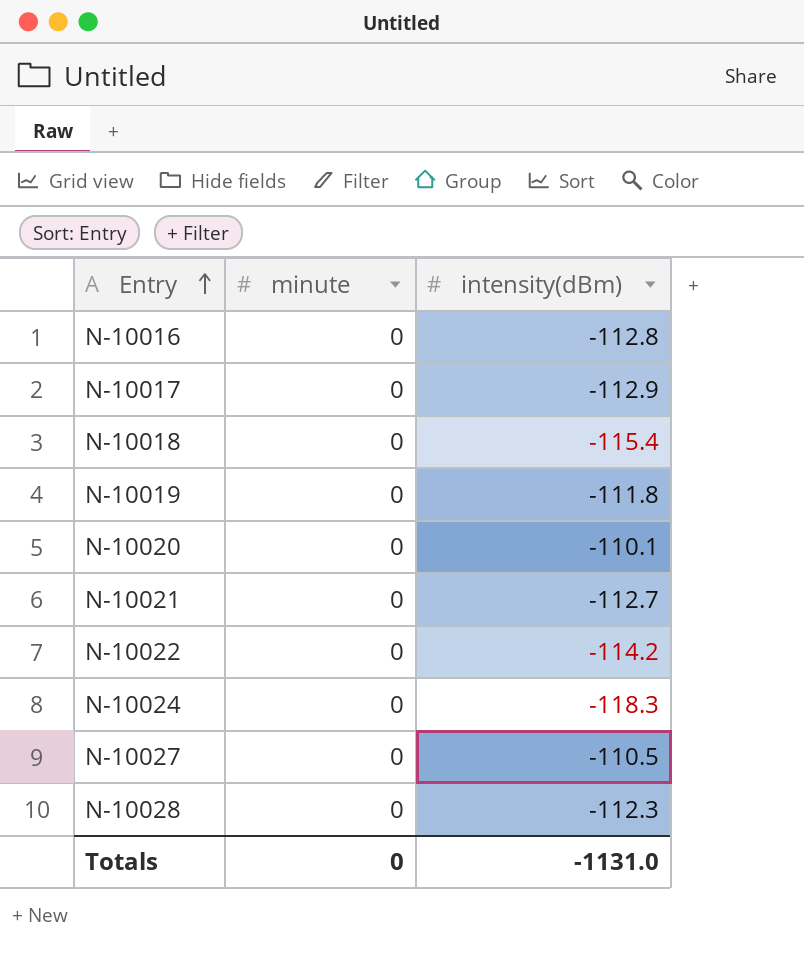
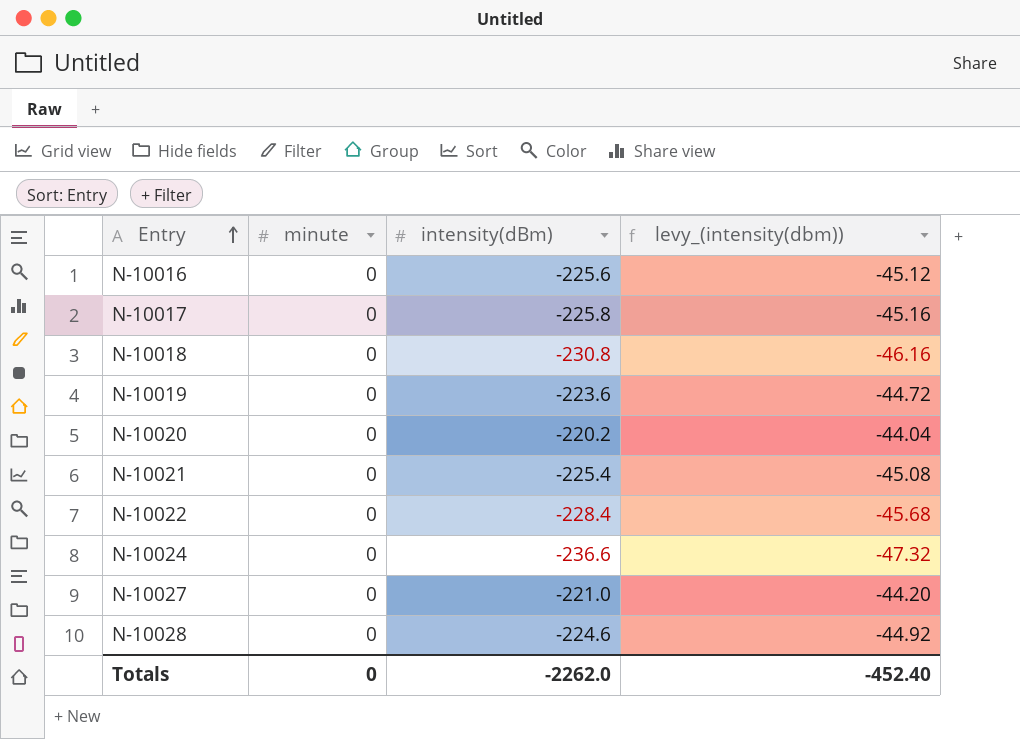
column levy_(intensity(dbm)) | formula: none -> [intensity(dBm)] * 0.2
N-10016 | intensity(dBm): -112.8 -> -225.6
N-10017 | intensity(dBm): -112.9 -> -225.8
N-10018 | intensity(dBm): -115.4 -> -230.8
N-10019 | intensity(dBm): -111.8 -> -223.6
N-10020 | intensity(dBm): -110.1 -> -220.2
N-10021 | intensity(dBm): -112.7 -> -225.4
N-10022 | intensity(dBm): -114.2 -> -228.4
N-10024 | intensity(dBm): -118.3 -> -236.6
N-10027 | intensity(dBm): -110.5 -> -221.0
N-10028 | intensity(dBm): -112.3 -> -224.6
Totals | intensity(dBm): -1131.0 -> -2262.0

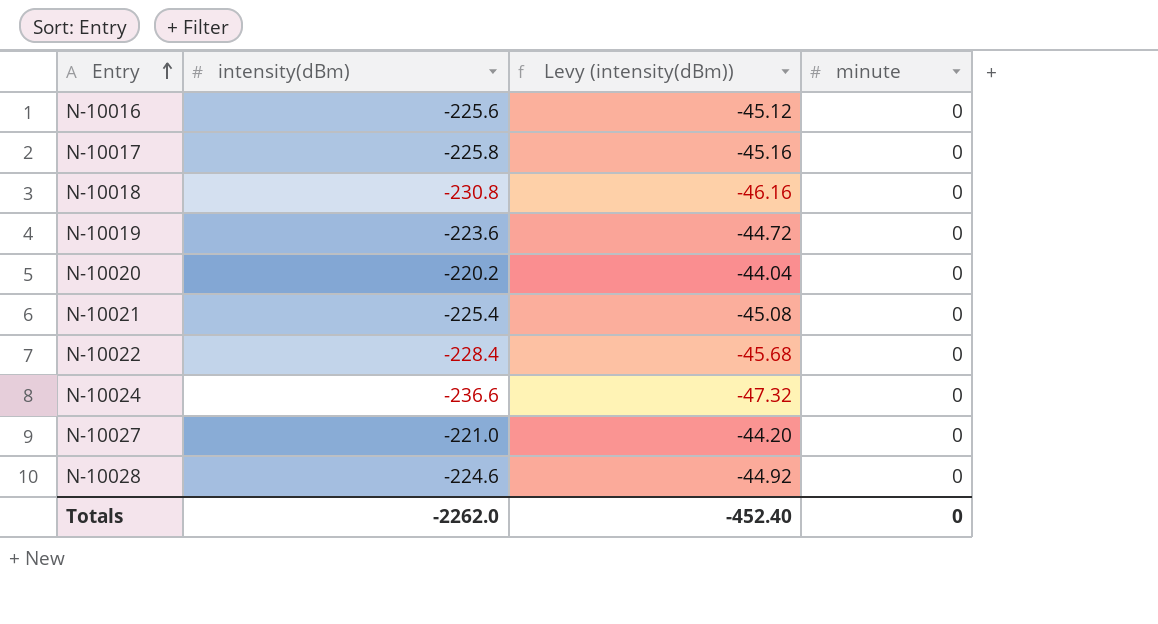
column name: levy_(intensity(dbm)) -> Levy (intensity(dBm))
column minute | position: 2 -> 4

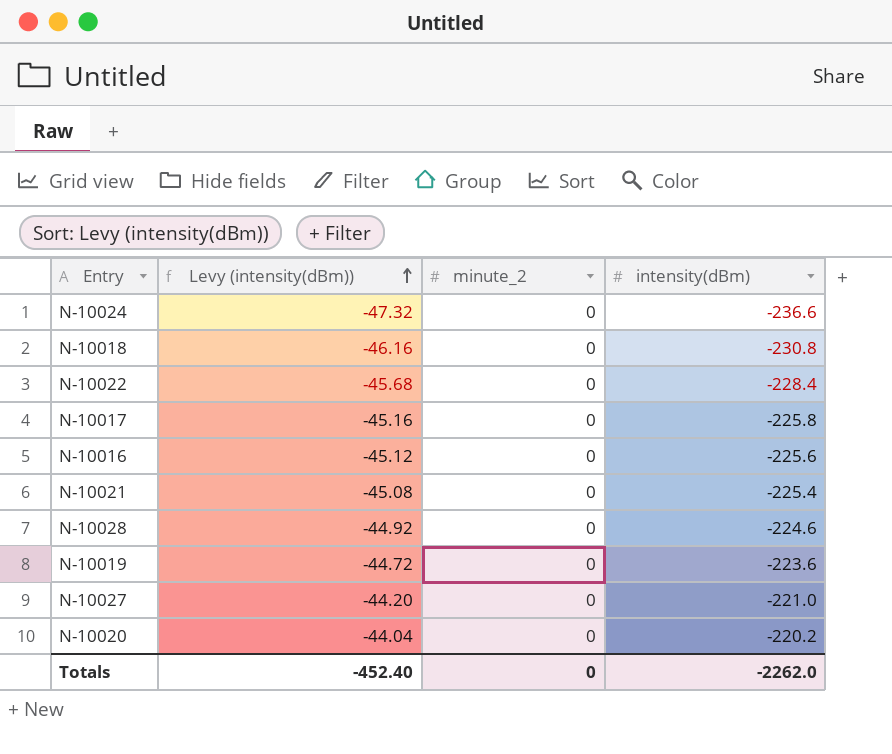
row order: Entry ascending -> Levy (intensity(dBm)) ascending
column name: minute -> minute_2
column intensity(dBm) | position: 2 -> 4

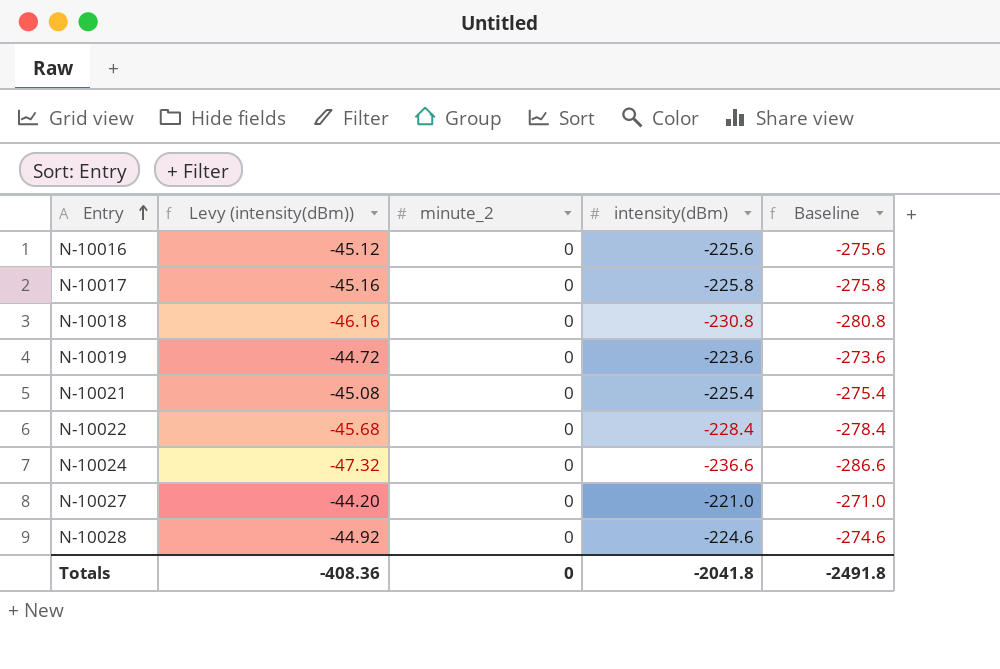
row order: Levy (intensity(dBm)) ascending -> Entry ascending
column Baseline | formula: none -> [intensity(dBm)] - 50
row N-10020: -44.04 | 0 | -220.2 -> none
Totals | Levy (intensity(dBm)): -452.40 -> -408.36
Totals | intensity(dBm): -2262.0 -> -2041.8

